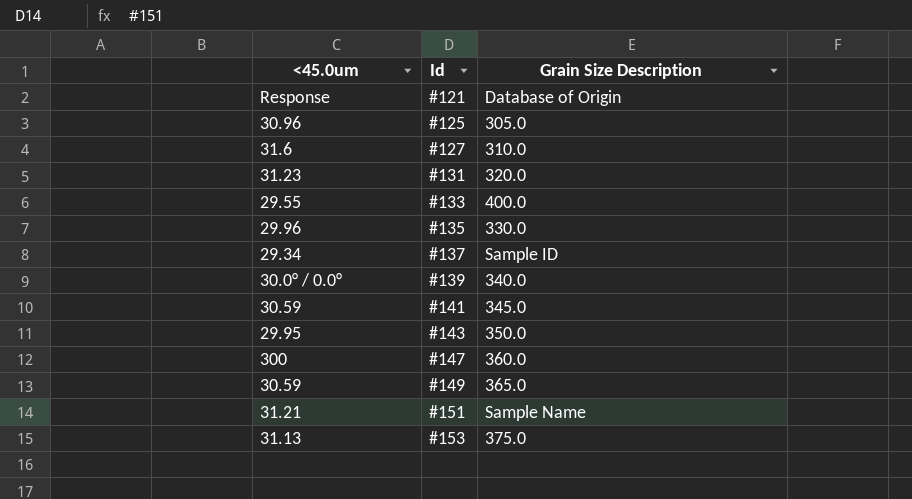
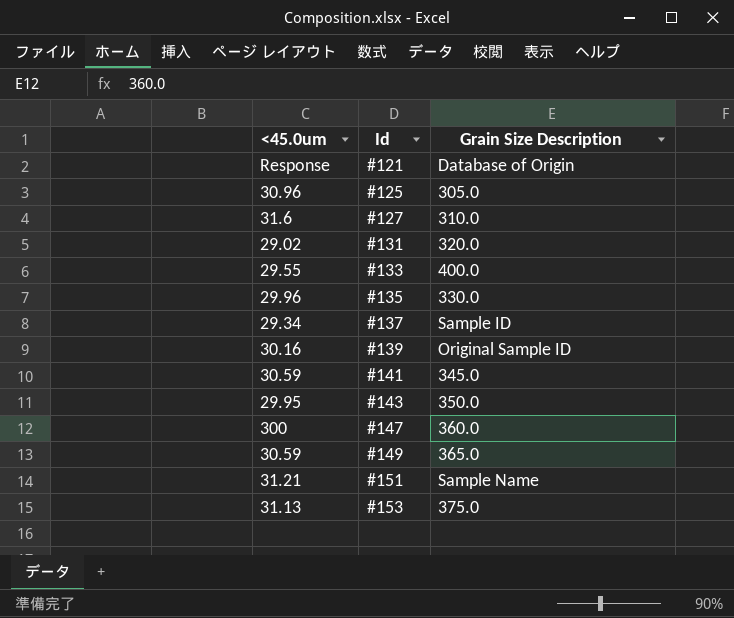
#131 | <45.0um: 31.23 -> 29.02
#139 | <45.0um: 30.0° / 0.0° -> 30.16
#139 | Grain Size Description: 340.0 -> Original Sample ID

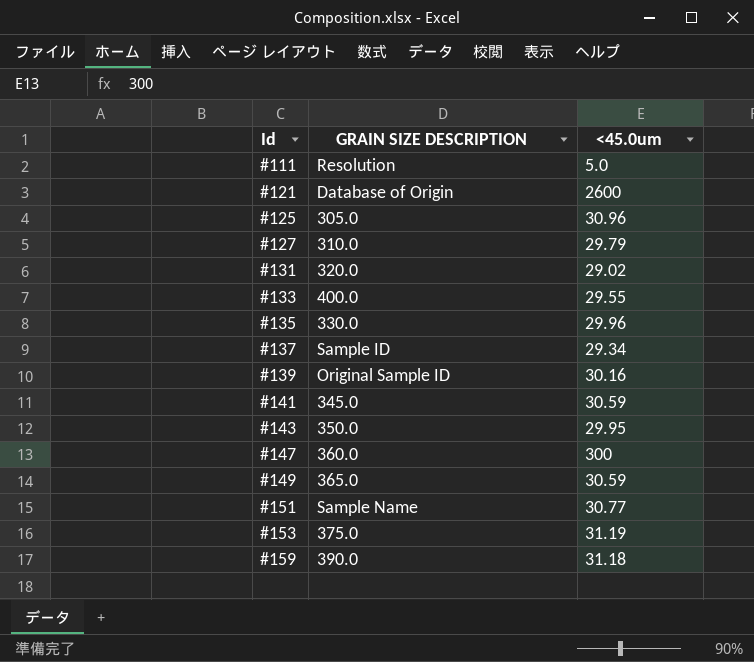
column name: Grain Size Description -> GRAIN SIZE DESCRIPTION
column <45.0um | position: 1 -> 3
row #111: none -> Resolution | 5.0
#121 | <45.0um: Response -> 2600
#127 | <45.0um: 31.6 -> 29.79
#151 | <45.0um: 31.21 -> 30.77
#153 | <45.0um: 31.13 -> 31.19
row #159: none -> 390.0 | 31.18

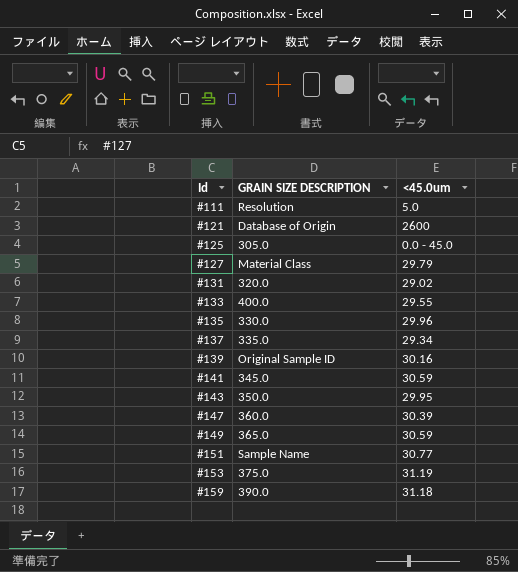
#125 | <45.0um: 30.96 -> 0.0 - 45.0
#127 | GRAIN SIZE DESCRIPTION: 310.0 -> Material Class
#137 | GRAIN SIZE DESCRIPTION: Sample ID -> 335.0
#147 | <45.0um: 300 -> 30.39

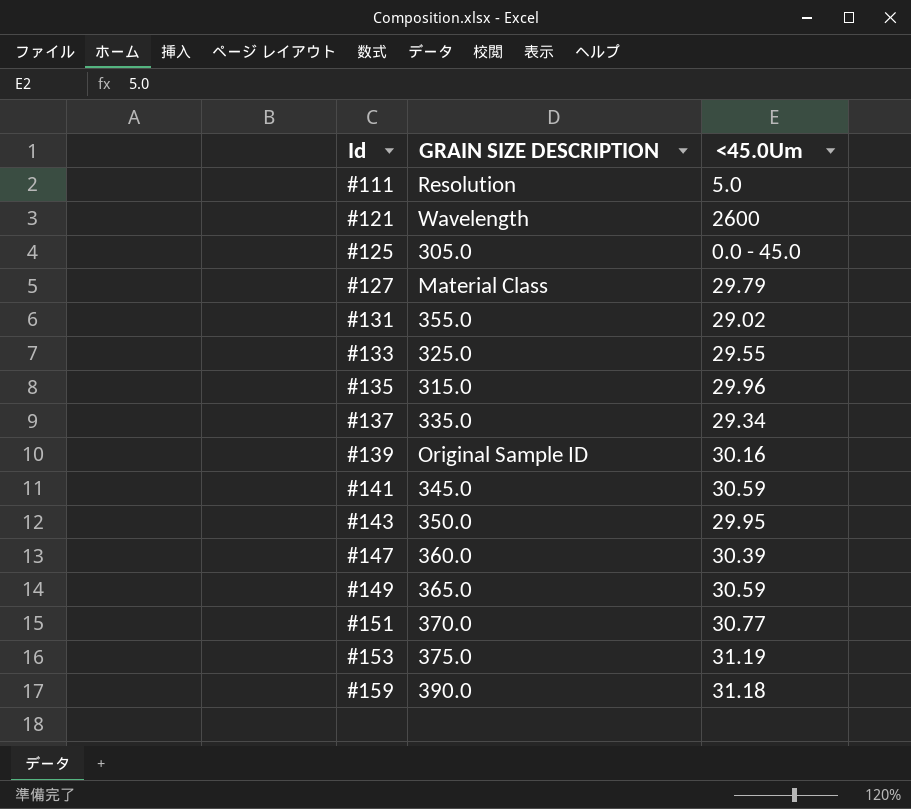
column name: <45.0um -> <45.0Um
#121 | GRAIN SIZE DESCRIPTION: Database of Origin -> Wavelength
#131 | GRAIN SIZE DESCRIPTION: 320.0 -> 355.0
#133 | GRAIN SIZE DESCRIPTION: 400.0 -> 325.0
#135 | GRAIN SIZE DESCRIPTION: 330.0 -> 315.0
#151 | GRAIN SIZE DESCRIPTION: Sample Name -> 370.0

